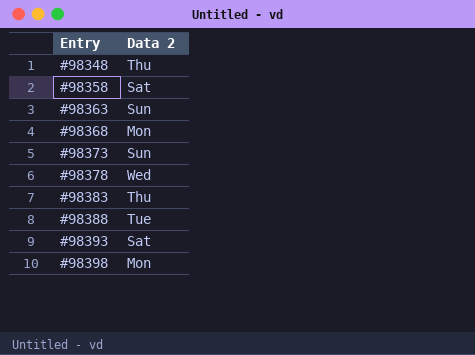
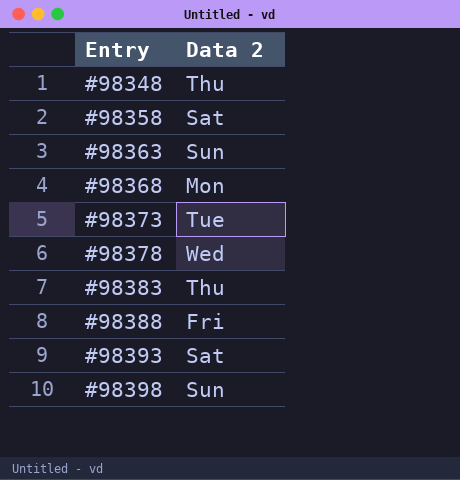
#98373 | Data 2: Sun -> Tue
#98388 | Data 2: Tue -> Fri
#98398 | Data 2: Mon -> Sun

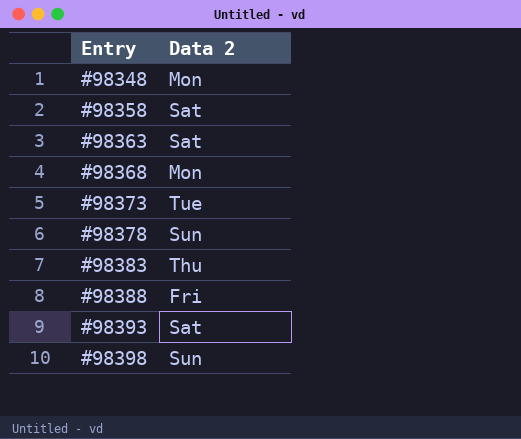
#98348 | Data 2: Thu -> Mon
#98363 | Data 2: Sun -> Sat
#98378 | Data 2: Wed -> Sun

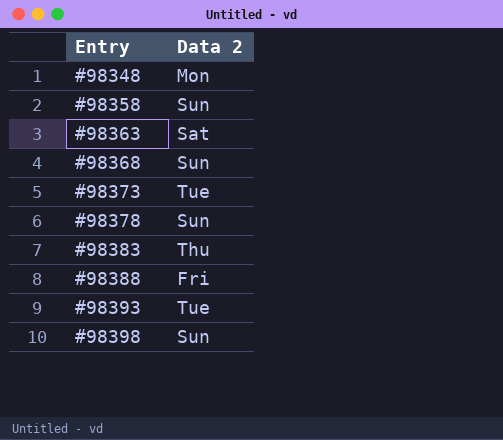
#98358 | Data 2: Sat -> Sun
#98368 | Data 2: Mon -> Sun
#98393 | Data 2: Sat -> Tue

